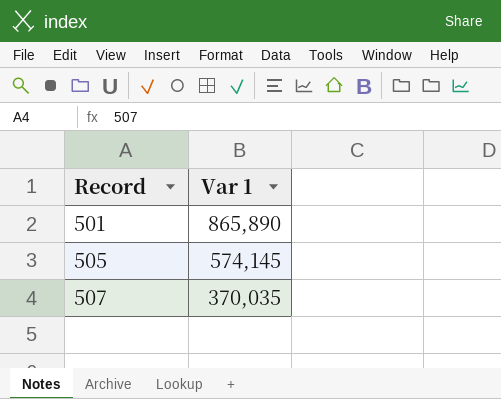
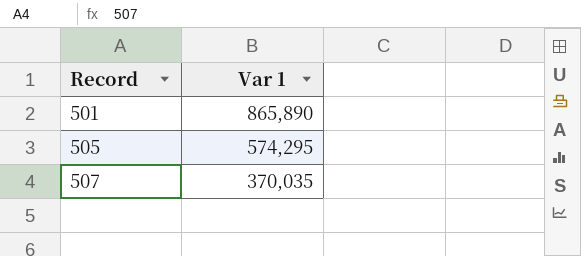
505 | Var 1: 574,145 -> 574,295

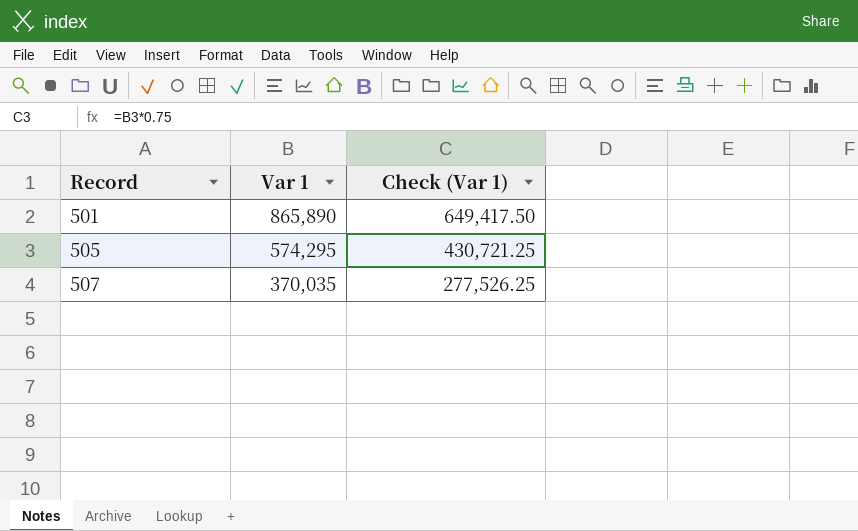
column Check (Var 1) | formula: none -> [Var 1] * 0.75

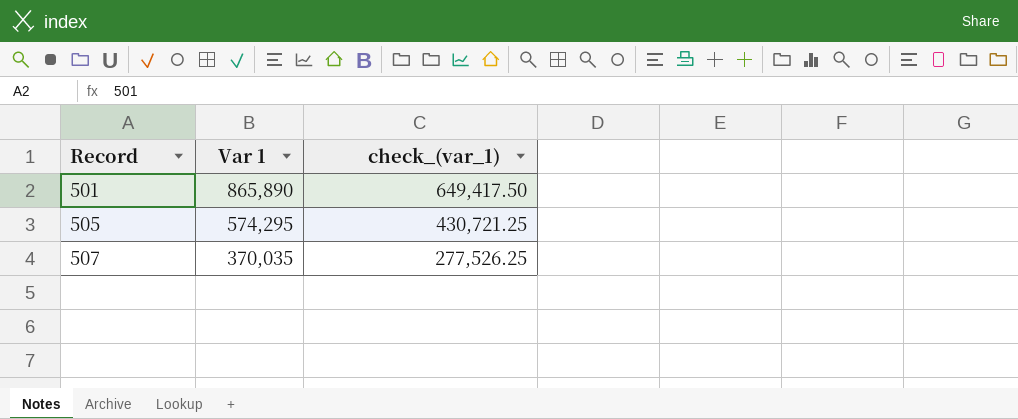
column name: Check (Var 1) -> check_(var_1)

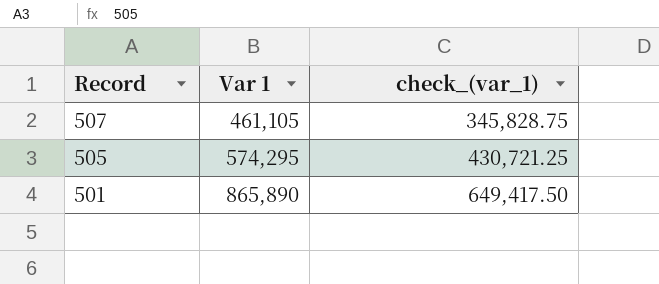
row order: Record ascending -> Record descending
507 | Var 1: 370,035 -> 461,105
507 | check_(var_1): 277,526.25 -> 345,828.75

